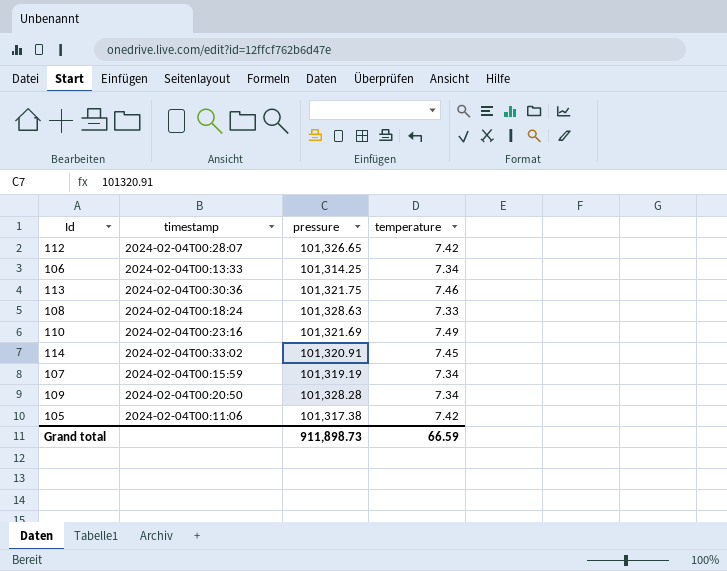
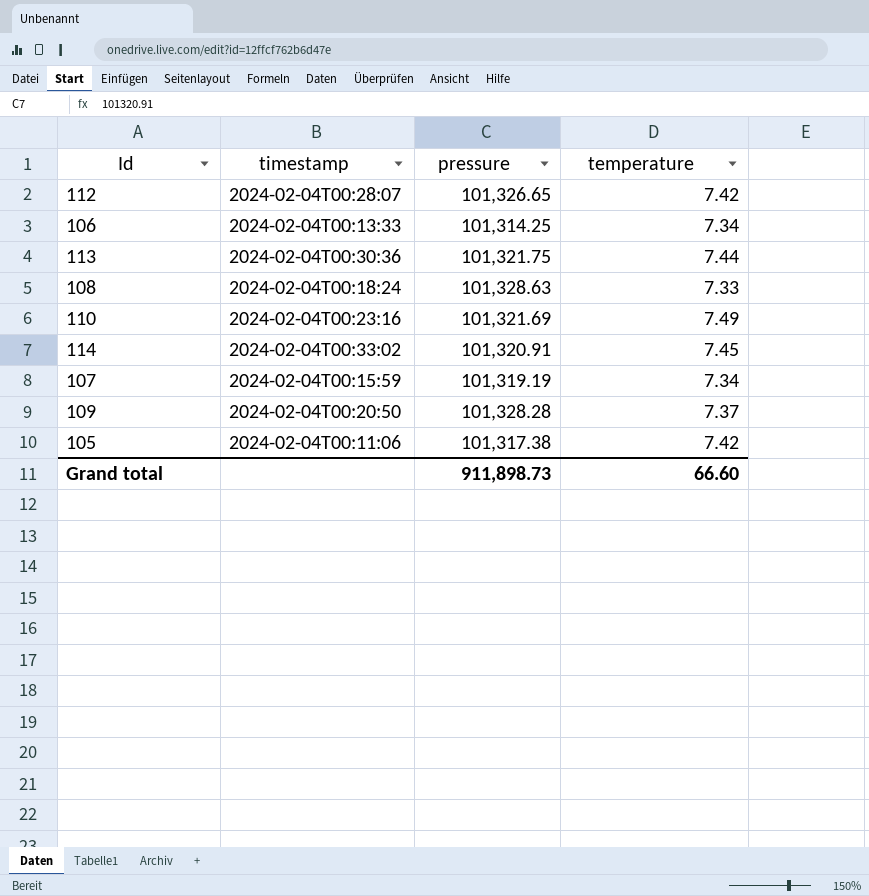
113 | temperature: 7.46 -> 7.44
109 | temperature: 7.34 -> 7.37
Grand total | temperature: 66.59 -> 66.60

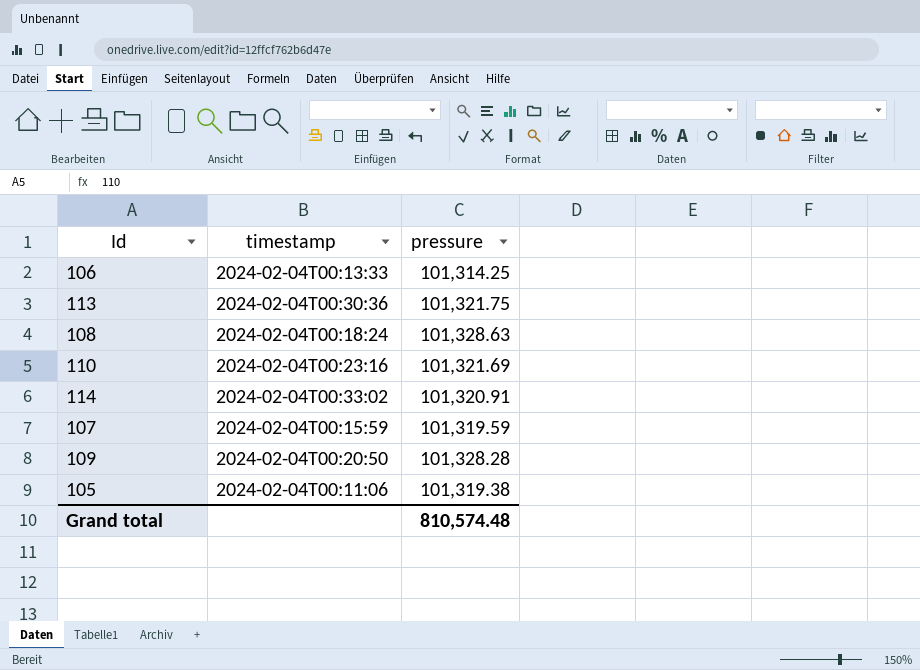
column temperature | position: 4 -> none
row 112: 2024-02-04T00:28:07 | 101,326.65 | 7.42 -> none
107 | pressure: 101,319.19 -> 101,319.59
105 | pressure: 101,317.38 -> 101,319.38
Grand total | pressure: 911,898.73 -> 810,574.48

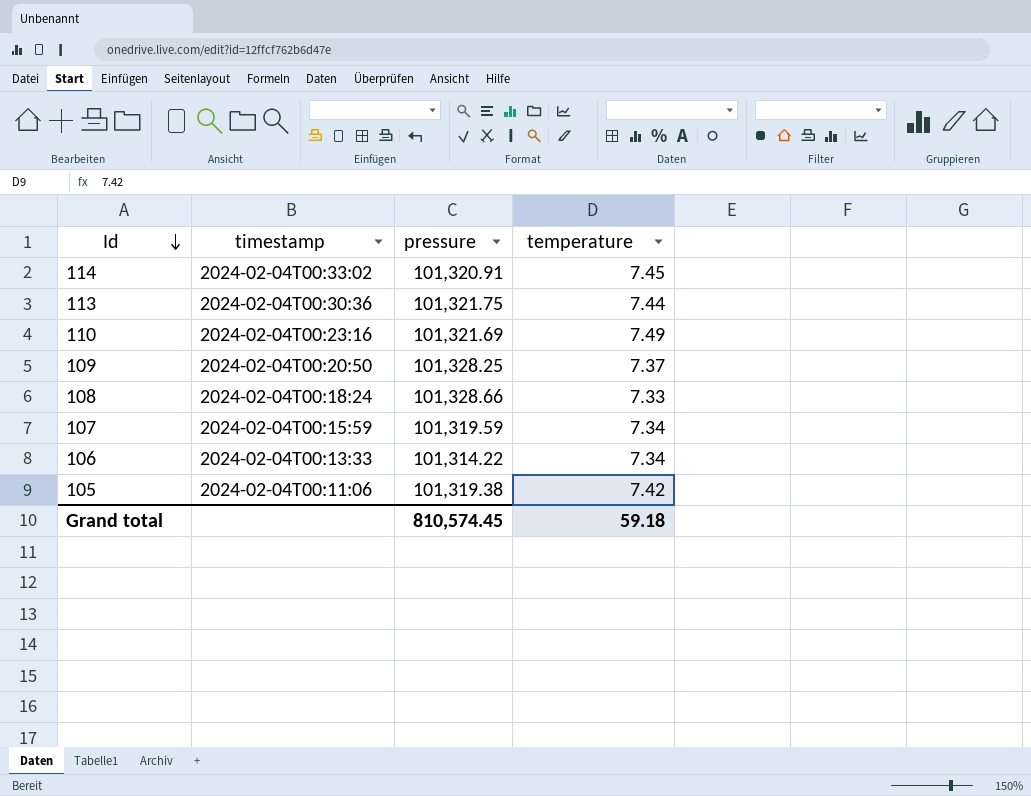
row order: none -> Id descending
column temperature | position: none -> 4
109 | pressure: 101,328.28 -> 101,328.25
108 | pressure: 101,328.63 -> 101,328.66
106 | pressure: 101,314.25 -> 101,314.22
Grand total | pressure: 810,574.48 -> 810,574.45

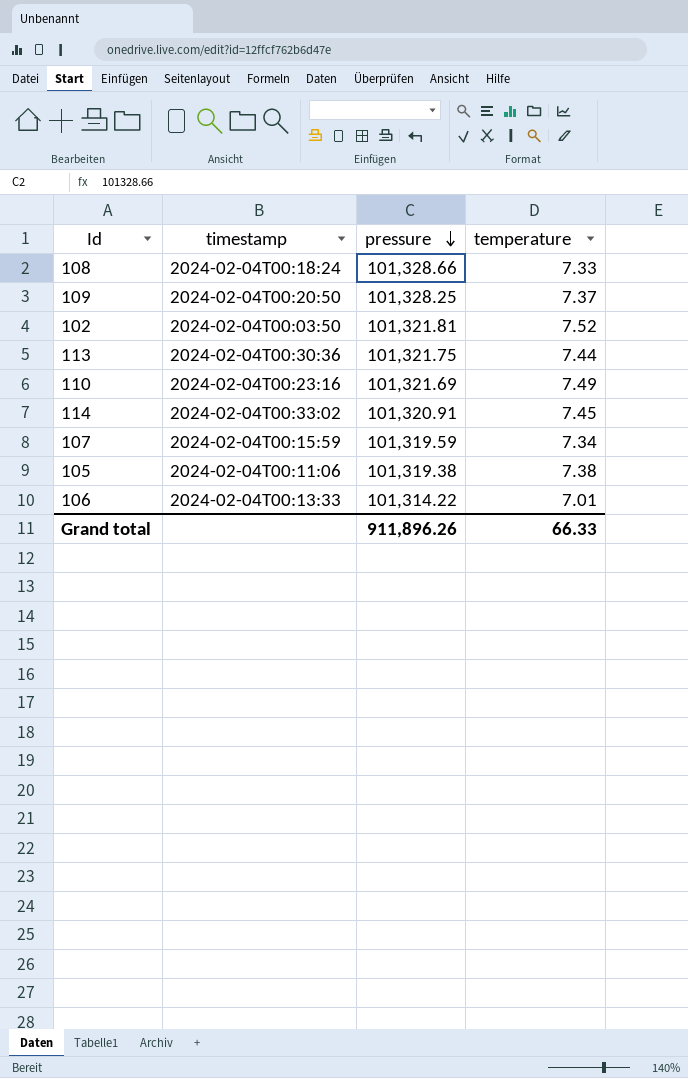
row order: Id descending -> pressure descending
row 102: none -> 2024-02-04T00:03:50 | 101,321.81 | 7.52
105 | temperature: 7.42 -> 7.38
106 | temperature: 7.34 -> 7.01
Grand total | pressure: 810,574.45 -> 911,896.26
Grand total | temperature: 59.18 -> 66.33

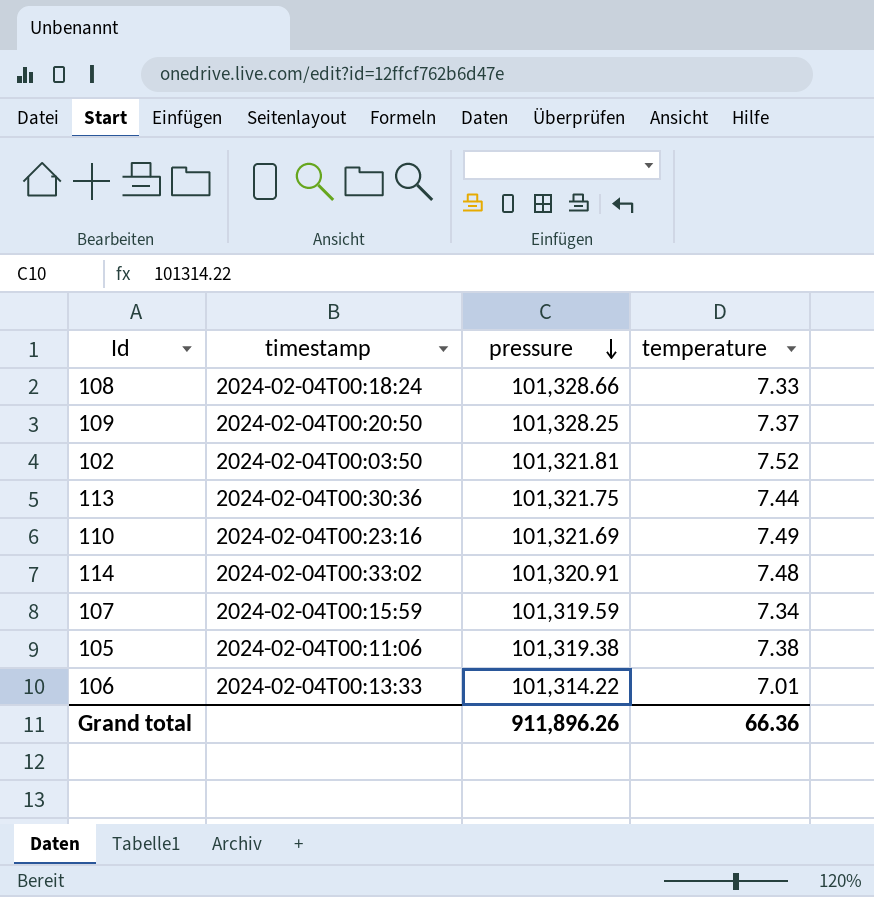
114 | temperature: 7.45 -> 7.48
Grand total | temperature: 66.33 -> 66.36

